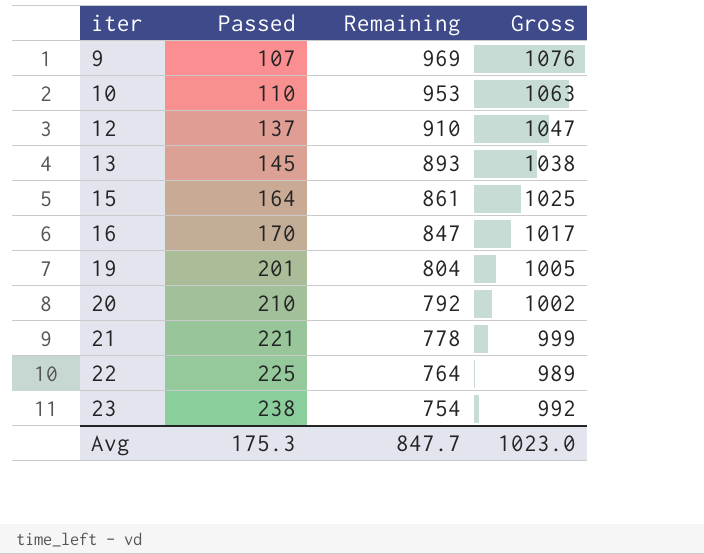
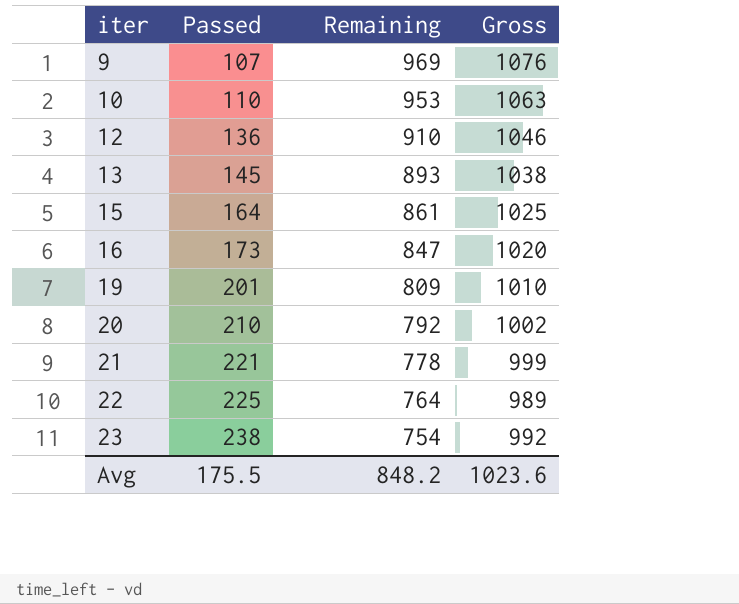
12 | Passed: 137 -> 136
12 | Gross: 1047 -> 1046
16 | Passed: 170 -> 173
16 | Gross: 1017 -> 1020
19 | Remaining: 804 -> 809
19 | Gross: 1005 -> 1010
Avg | Passed: 175.3 -> 175.5
Avg | Remaining: 847.7 -> 848.2
Avg | Gross: 1023.0 -> 1023.6

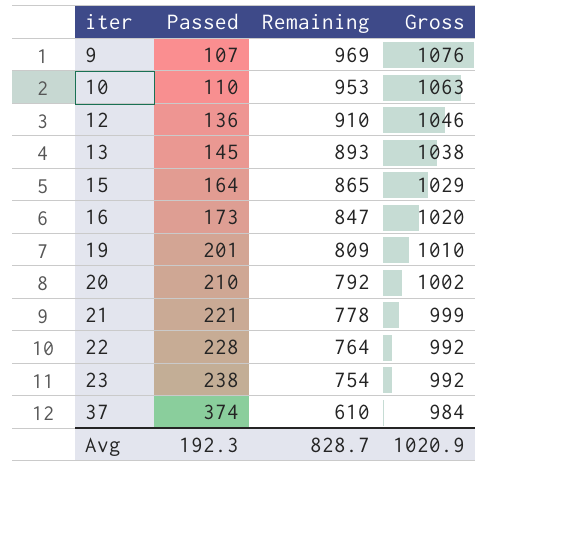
15 | Remaining: 861 -> 865
15 | Gross: 1025 -> 1029
22 | Passed: 225 -> 228
22 | Gross: 989 -> 992
row 37: none -> 374 | 610 | 984
Avg | Passed: 175.5 -> 192.3
Avg | Remaining: 848.2 -> 828.7
Avg | Gross: 1023.6 -> 1020.9

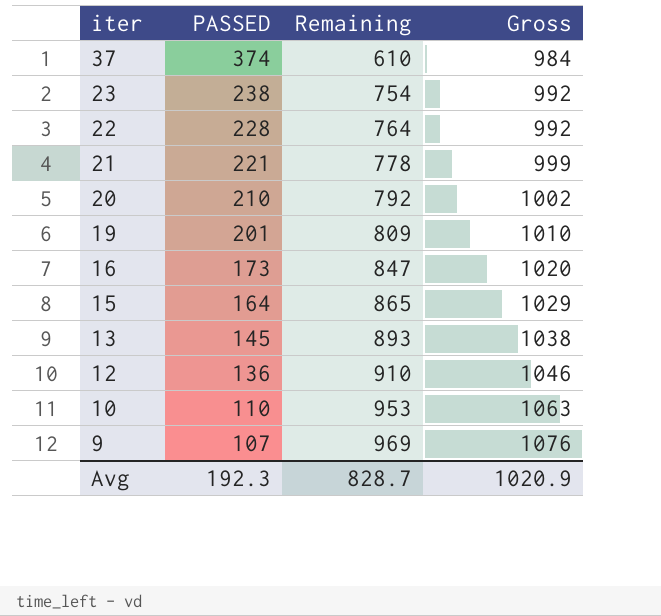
row order: iter ascending -> iter descending
column name: Passed -> PASSED

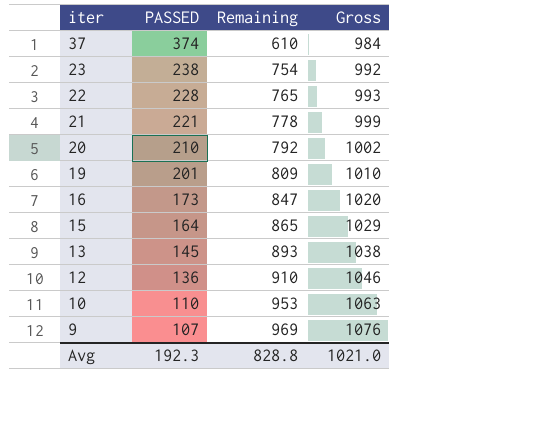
22 | Remaining: 764 -> 765
22 | Gross: 992 -> 993
Avg | Remaining: 828.7 -> 828.8
Avg | Gross: 1020.9 -> 1021.0

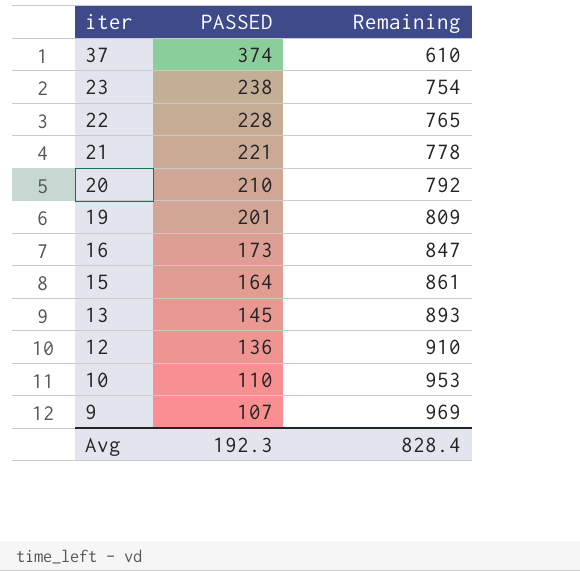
column Gross | formula: [PASSED] + [Remaining] -> none
15 | Remaining: 865 -> 861
Avg | Remaining: 828.8 -> 828.4

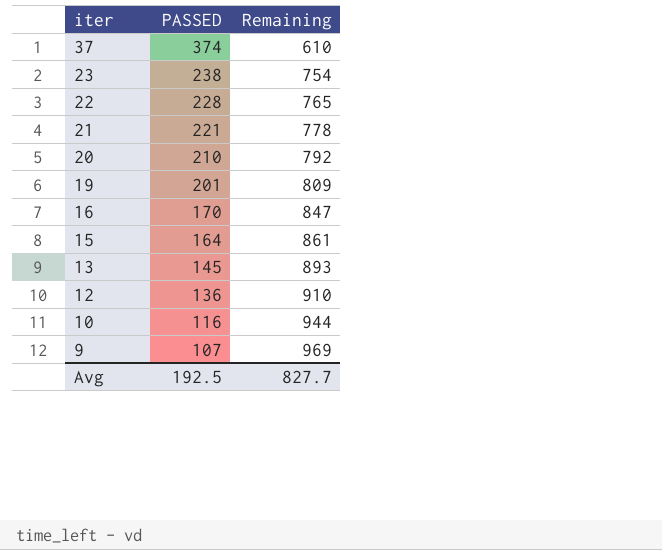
16 | PASSED: 173 -> 170
10 | PASSED: 110 -> 116
10 | Remaining: 953 -> 944
Avg | PASSED: 192.3 -> 192.5
Avg | Remaining: 828.4 -> 827.7

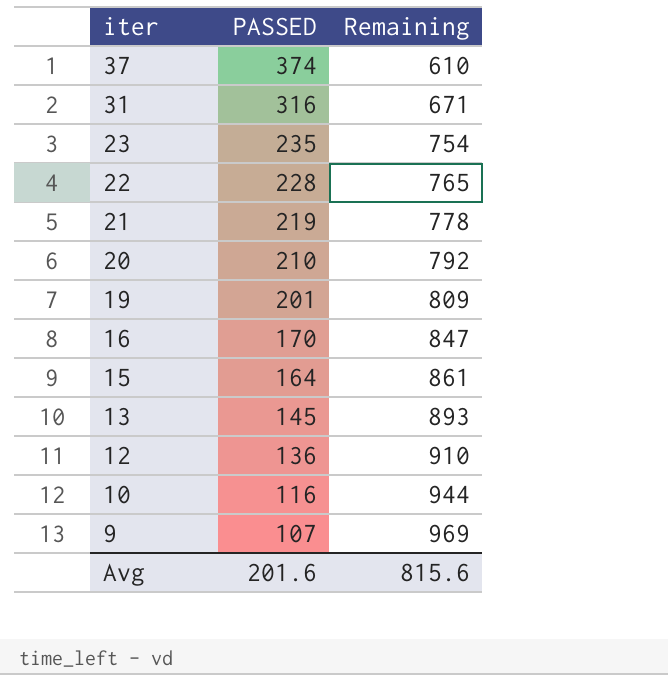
row 31: none -> 316 | 671
23 | PASSED: 238 -> 235
21 | PASSED: 221 -> 219
Avg | PASSED: 192.5 -> 201.6
Avg | Remaining: 827.7 -> 815.6

